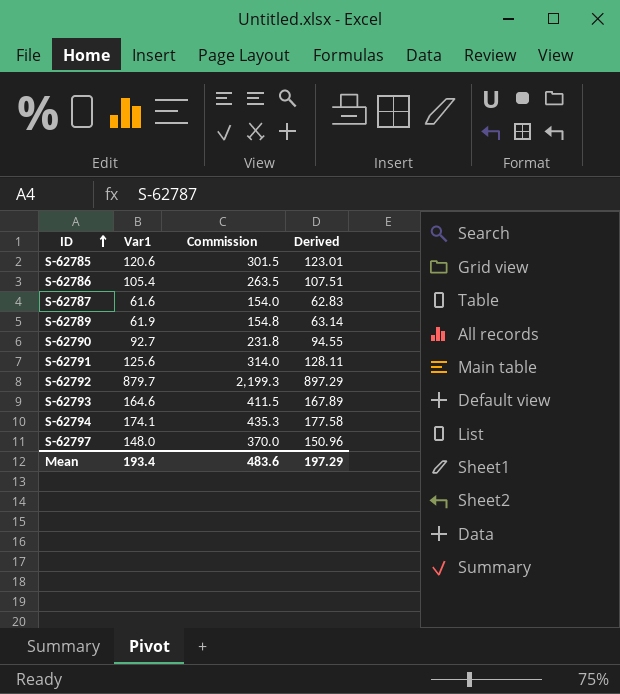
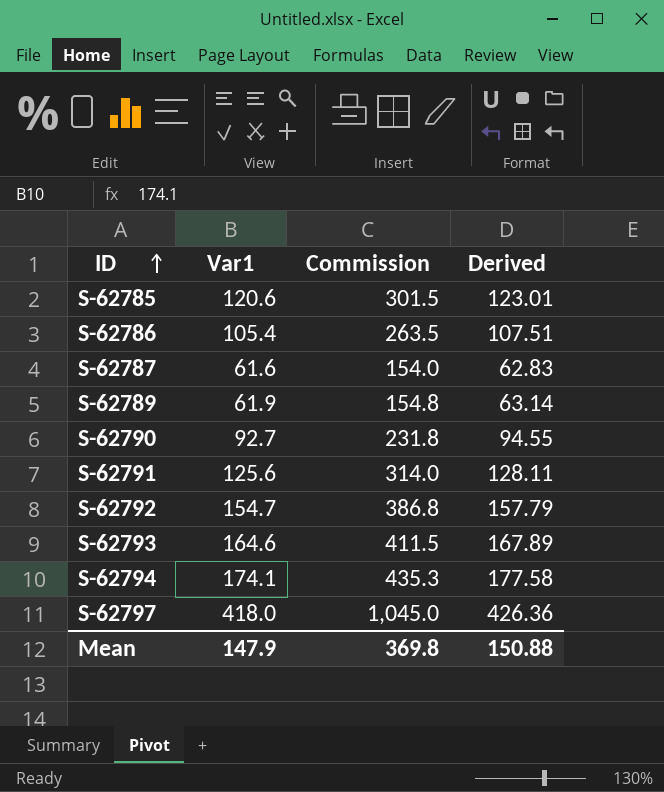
S-62792 | Var1: 879.7 -> 154.7
S-62792 | Commission: 2,199.3 -> 386.8
S-62792 | Derived: 897.29 -> 157.79
S-62797 | Var1: 148.0 -> 418.0
S-62797 | Commission: 370.0 -> 1,045.0
S-62797 | Derived: 150.96 -> 426.36
Mean | Var1: 193.4 -> 147.9
Mean | Commission: 483.6 -> 369.8
Mean | Derived: 197.29 -> 150.88

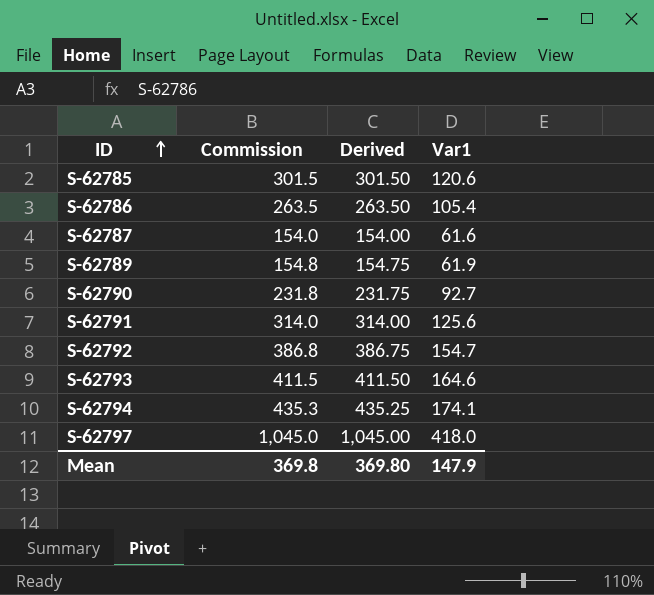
column Derived | formula: [Var1] * 1.02 -> [Var1] * 2.5
column Var1 | position: 2 -> 4
Mean | Derived: 150.88 -> 369.80

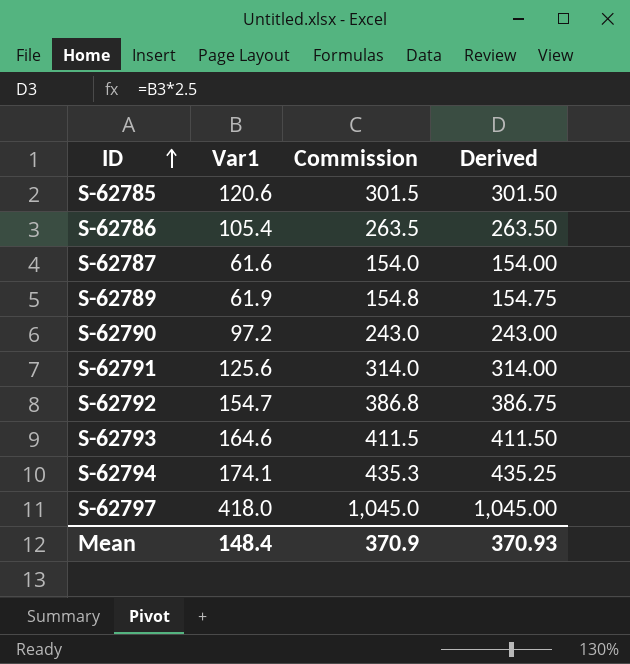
column Var1 | position: 4 -> 2
S-62790 | Var1: 92.7 -> 97.2
S-62790 | Commission: 231.8 -> 243.0
S-62790 | Derived: 231.75 -> 243.00
Mean | Var1: 147.9 -> 148.4
Mean | Commission: 369.8 -> 370.9
Mean | Derived: 369.80 -> 370.93

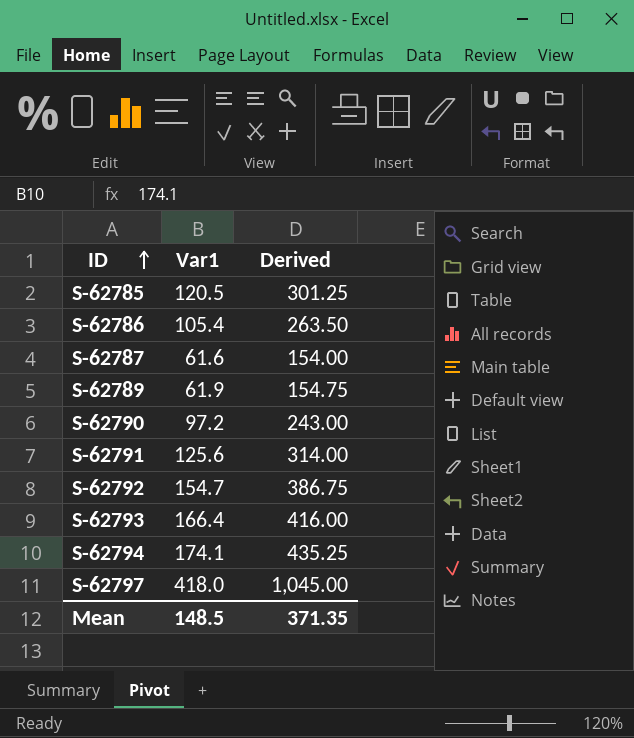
column Commission | formula: [Var1] * 2.5 -> none
S-62785 | Var1: 120.6 -> 120.5
S-62785 | Derived: 301.50 -> 301.25
S-62793 | Var1: 164.6 -> 166.4
S-62793 | Derived: 411.50 -> 416.00
Mean | Var1: 148.4 -> 148.5
Mean | Derived: 370.93 -> 371.35

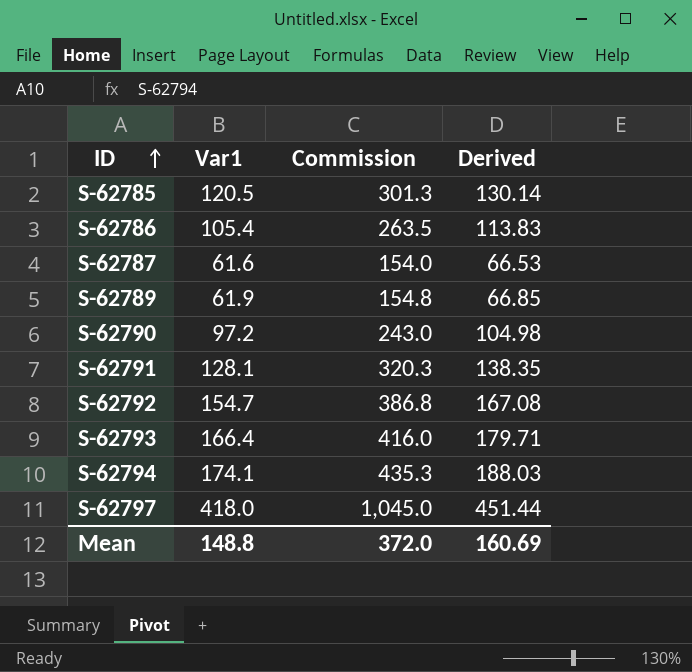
column Commission | formula: none -> [Var1] * 2.5
column Derived | formula: [Var1] * 2.5 -> [Var1] * 1.08
S-62791 | Var1: 125.6 -> 128.1
Mean | Var1: 148.5 -> 148.8
Mean | Derived: 371.35 -> 160.69

